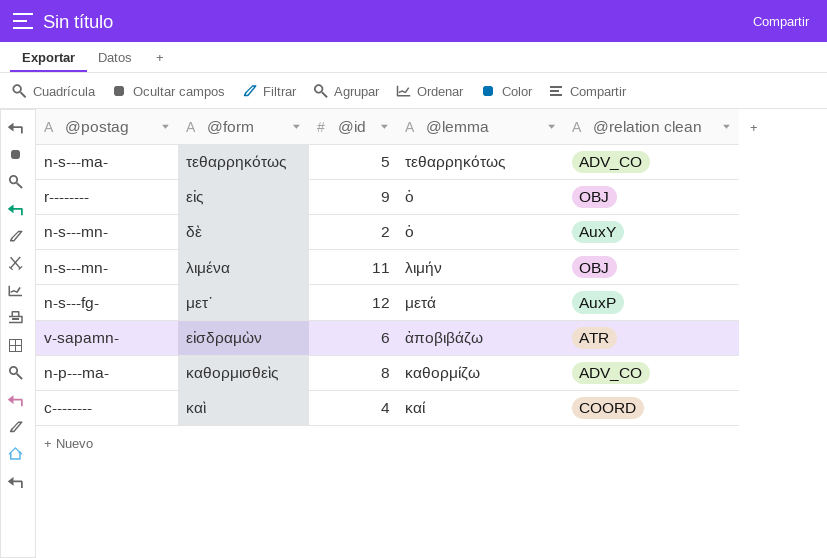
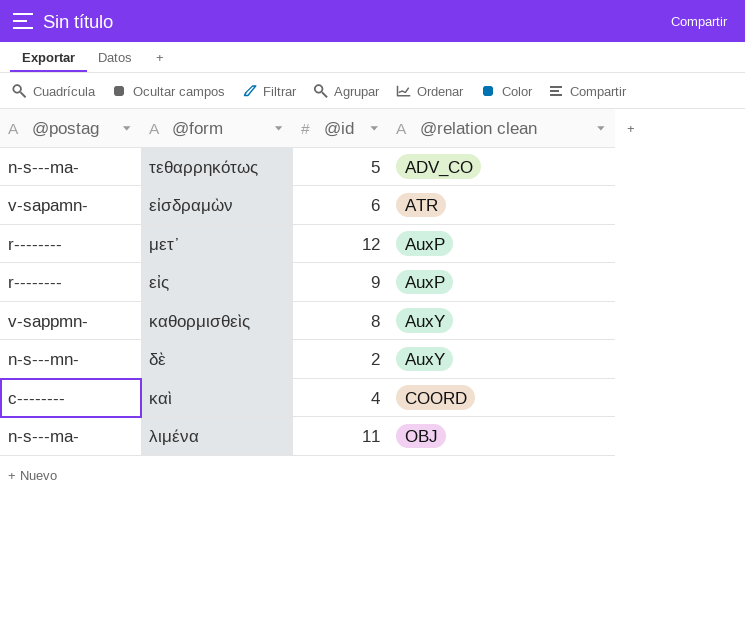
row order: none -> @relation clean ascending
column @lemma | position: 4 -> none
μετ᾽ | @postag: n-s---fg- -> r--------
εἰς | @relation clean: OBJ -> AuxP
καθορμισθεὶς | @postag: n-p---ma- -> v-sappmn-
καθορμισθεὶς | @relation clean: ADV_CO -> AuxY
λιμένα | @postag: n-s---mn- -> n-s---ma-

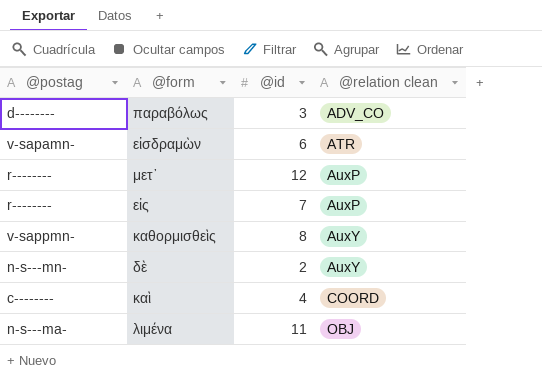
row τεθαρρηκότως: n-s---ma- | 5 | ADV_CO -> none
row παραβόλως: none -> d-------- | 3 | ADV_CO
εἰς | @id: 9 -> 7

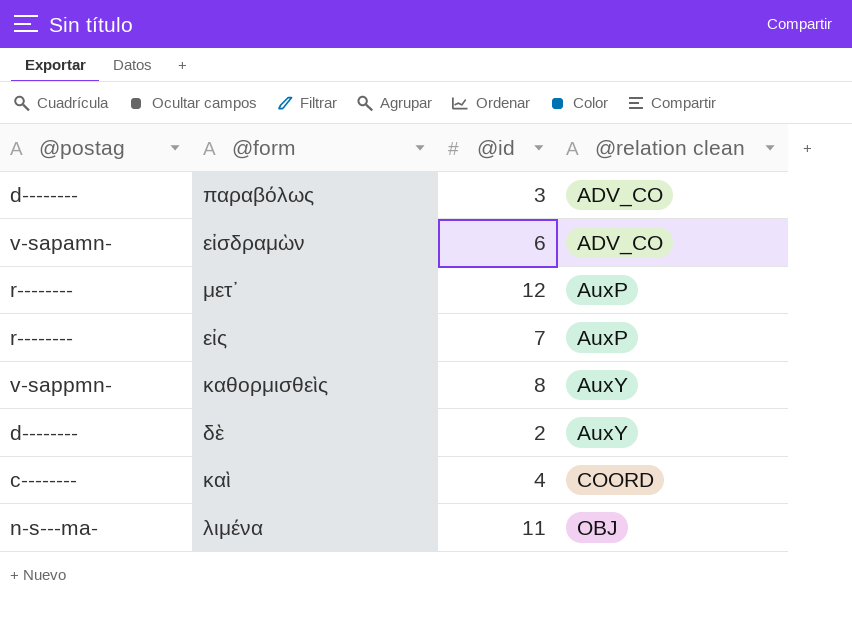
εἰσδραμὼν | @relation clean: ATR -> ADV_CO
δὲ | @postag: n-s---mn- -> d--------

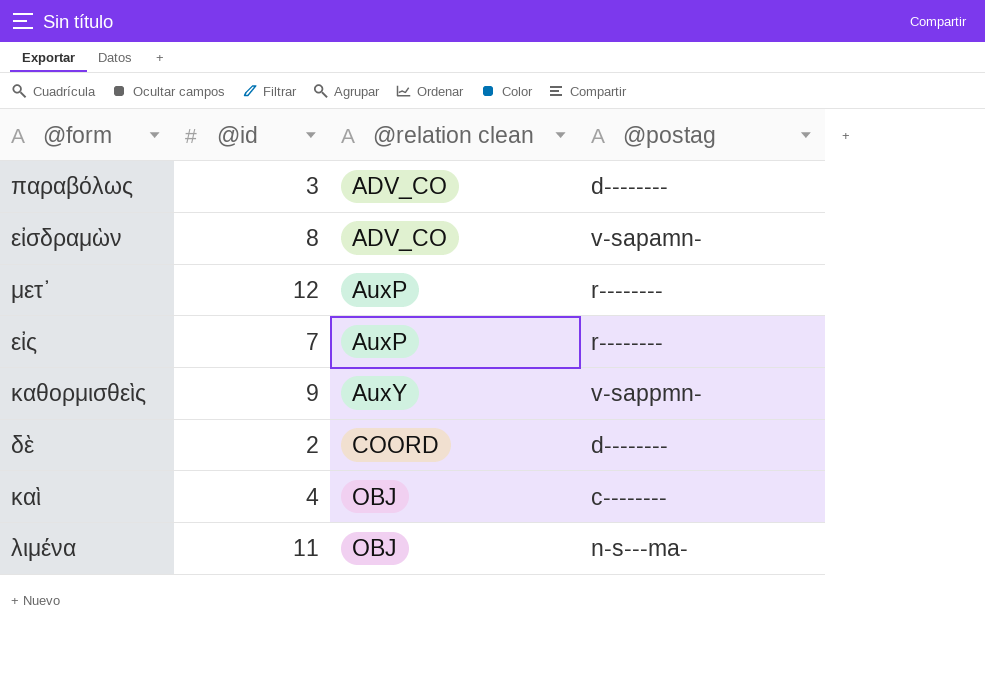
column @postag | position: 1 -> 4
εἰσδραμὼν | @id: 6 -> 8
καθορμισθεὶς | @id: 8 -> 9
δὲ | @relation clean: AuxY -> COORD
καὶ | @relation clean: COORD -> OBJ

